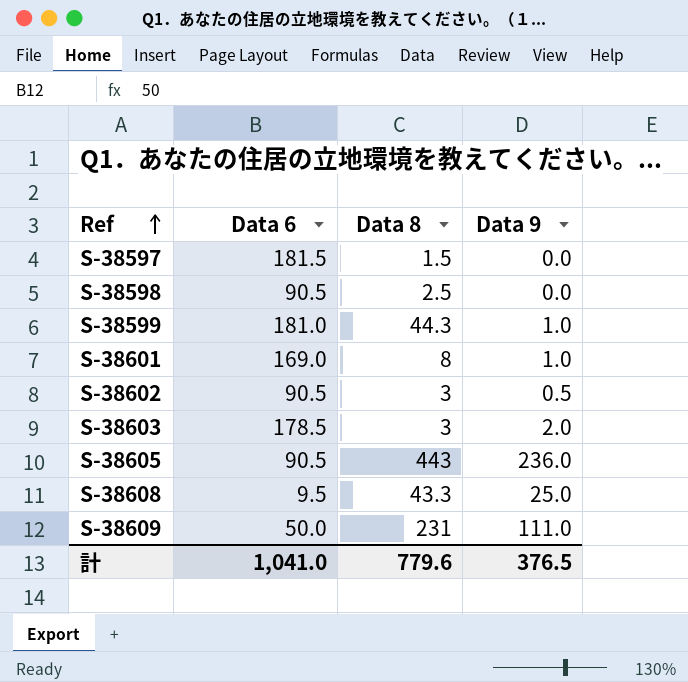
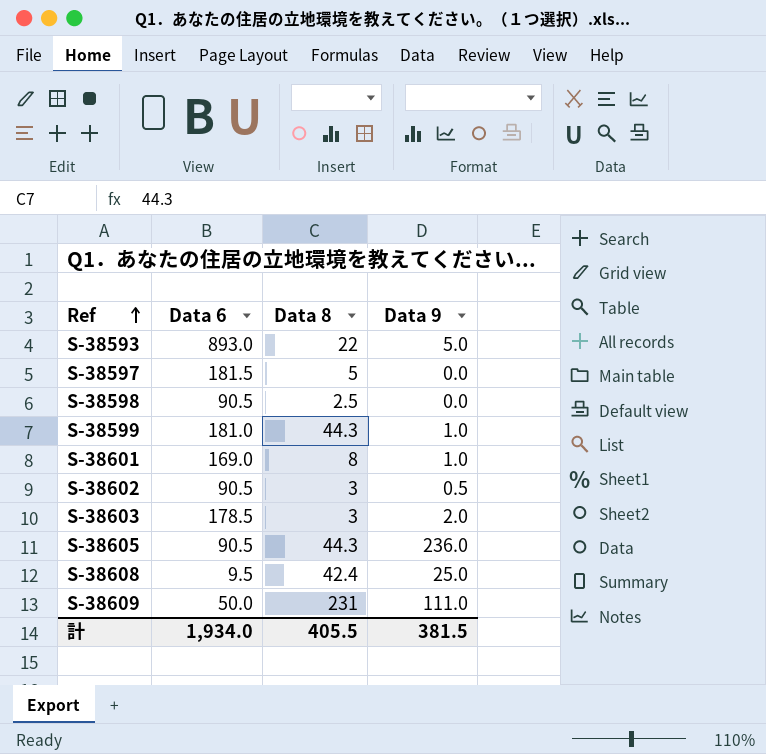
row S-38593: none -> 893.0 | 22 | 5.0
S-38597 | Data 8: 1.5 -> 5
S-38605 | Data 8: 443 -> 44.3
S-38608 | Data 8: 43.3 -> 42.4
計 | Data 6: 1,041.0 -> 1,934.0
計 | Data 8: 779.6 -> 405.5
計 | Data 9: 376.5 -> 381.5

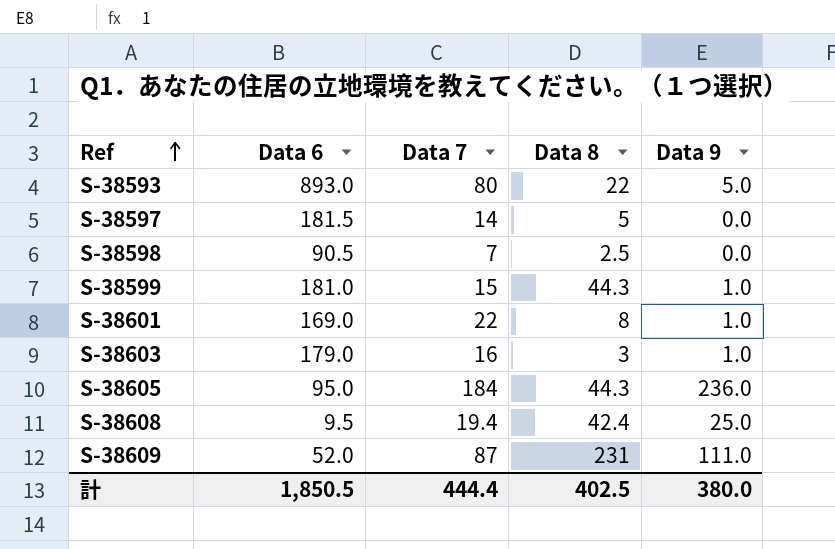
column Data 7 | position: none -> 3
row S-38602: 90.5 | 3 | 0.5 -> none
S-38603 | Data 6: 178.5 -> 179.0
S-38603 | Data 9: 2.0 -> 1.0
S-38605 | Data 6: 90.5 -> 95.0
S-38609 | Data 6: 50.0 -> 52.0
計 | Data 6: 1,934.0 -> 1,850.5
計 | Data 8: 405.5 -> 402.5
計 | Data 9: 381.5 -> 380.0

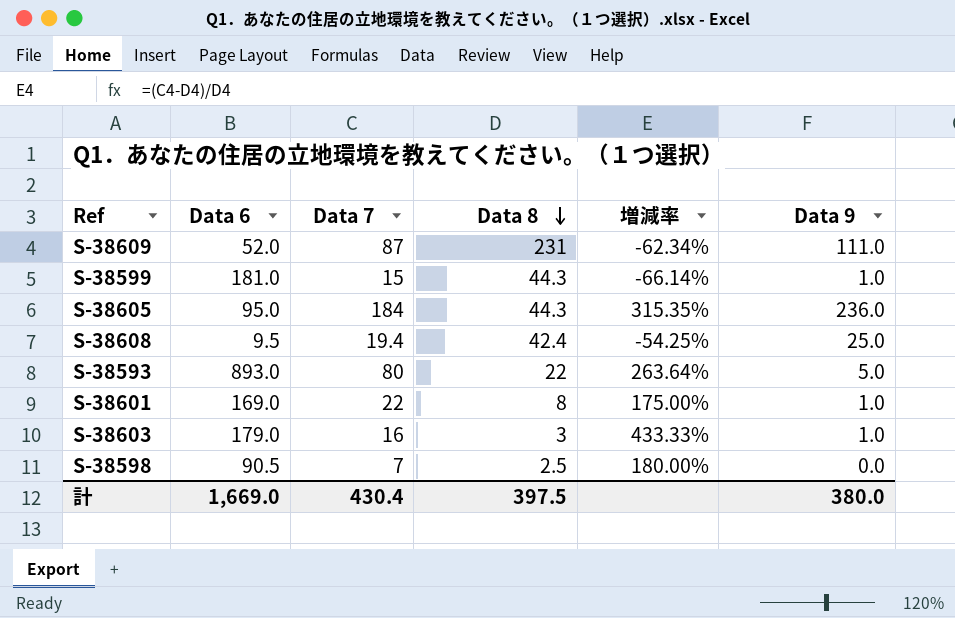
row order: Ref ascending -> Data 8 descending
column 増減率 | formula: none -> ([Data 7] - [Data 8]) / [Data 8]
row S-38597: 181.5 | 14 | 5 | 0.0 -> none
計 | Data 6: 1,850.5 -> 1,669.0
計 | Data 7: 444.4 -> 430.4
計 | Data 8: 402.5 -> 397.5

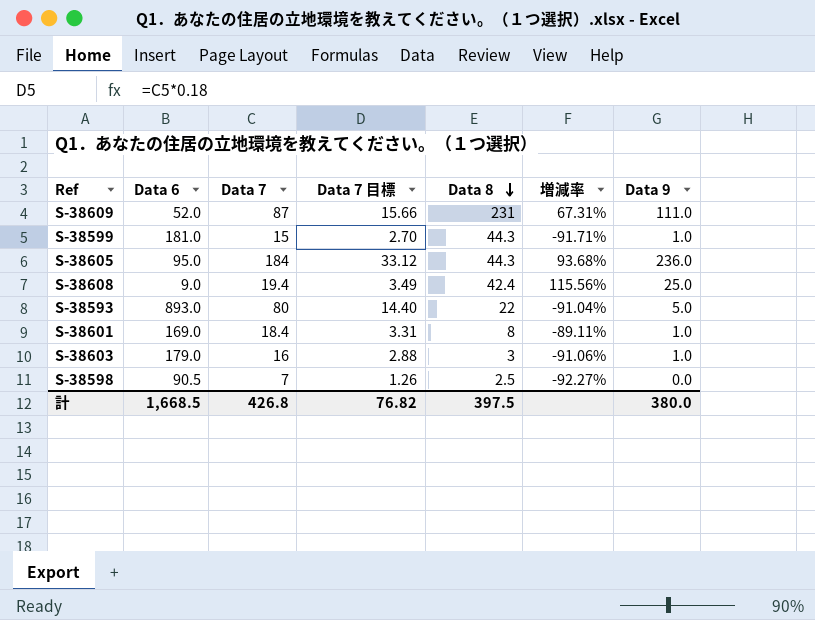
column Data 7 目標 | formula: none -> [Data 7] * 0.18
column 増減率 | formula: ([Data 7] - [Data 8]) / [Data 8] -> ([Data 7] - [Data 6]) / [Data 6]
S-38608 | Data 6: 9.5 -> 9.0
S-38601 | Data 7: 22 -> 18.4
計 | Data 6: 1,669.0 -> 1,668.5
計 | Data 7: 430.4 -> 426.8

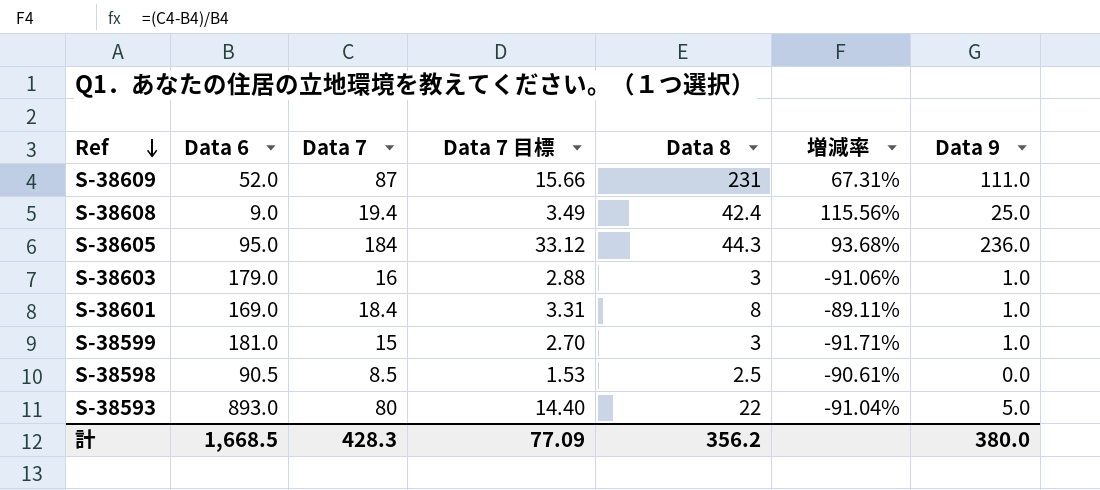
row order: Data 8 descending -> Ref descending
S-38599 | Data 8: 44.3 -> 3
S-38598 | Data 7: 7 -> 8.5
S-38598 | Data 7 目標: 1.26 -> 1.53
S-38598 | 増減率: -92.27% -> -90.61%
計 | Data 7: 426.8 -> 428.3
計 | Data 7 目標: 76.82 -> 77.09
計 | Data 8: 397.5 -> 356.2

